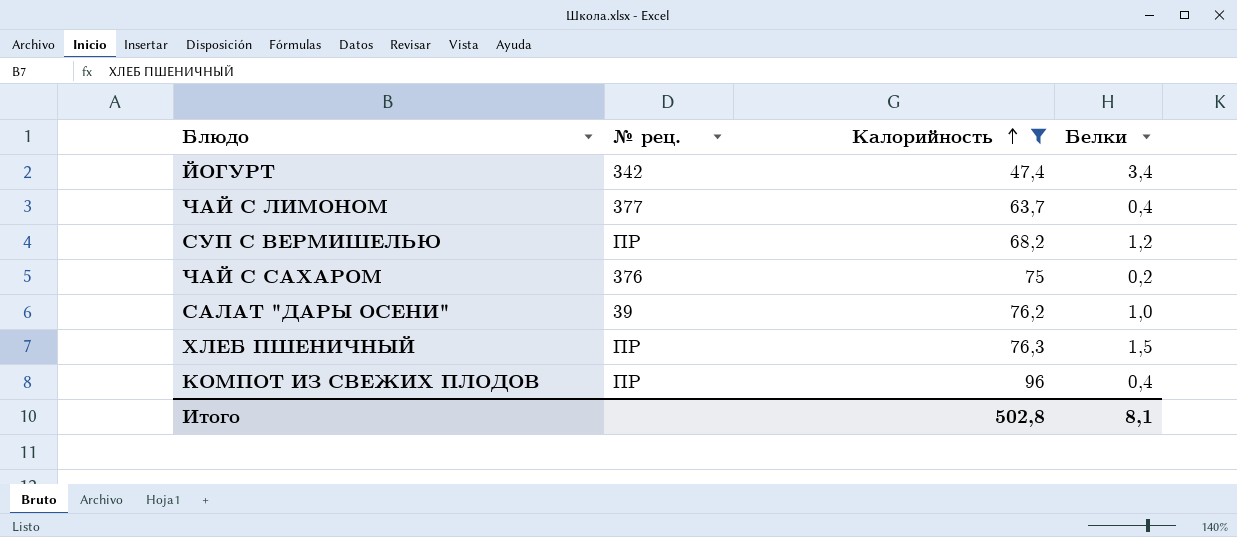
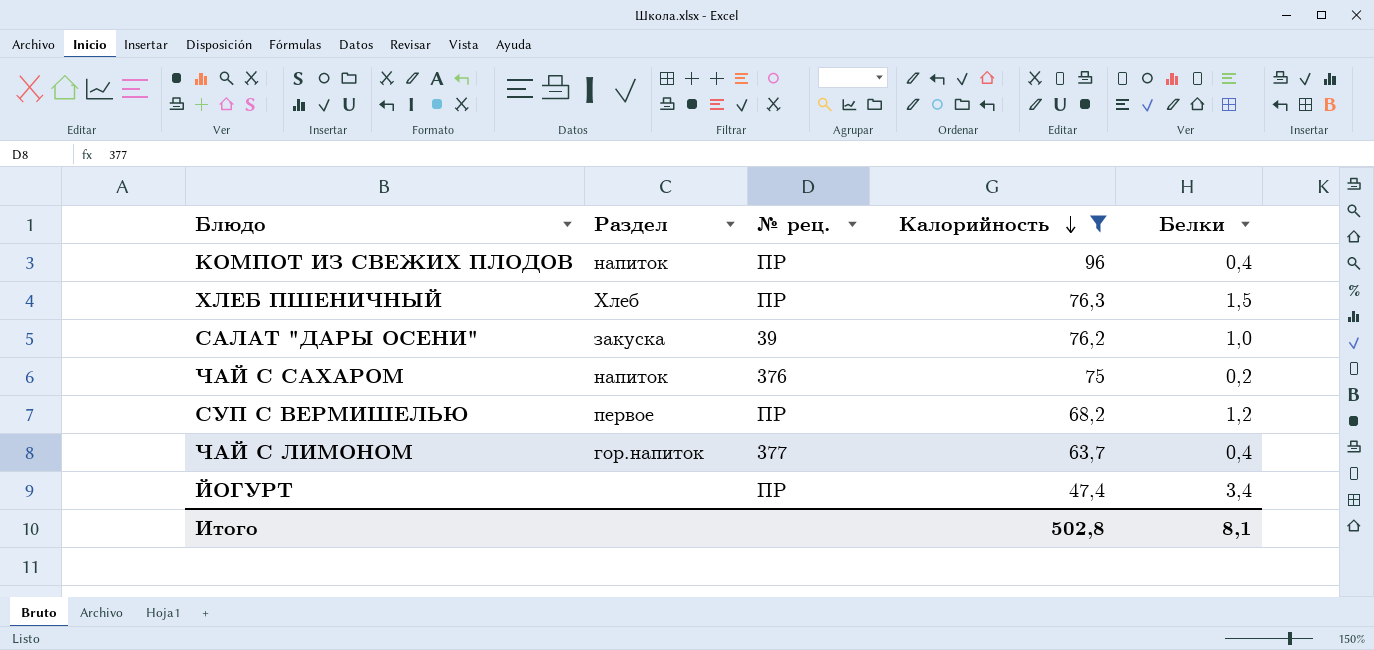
row order: Калорийность ascending -> Калорийность descending
column Раздел | position: none -> 2
ЙОГУРТ | № рец.: 342 -> ПР

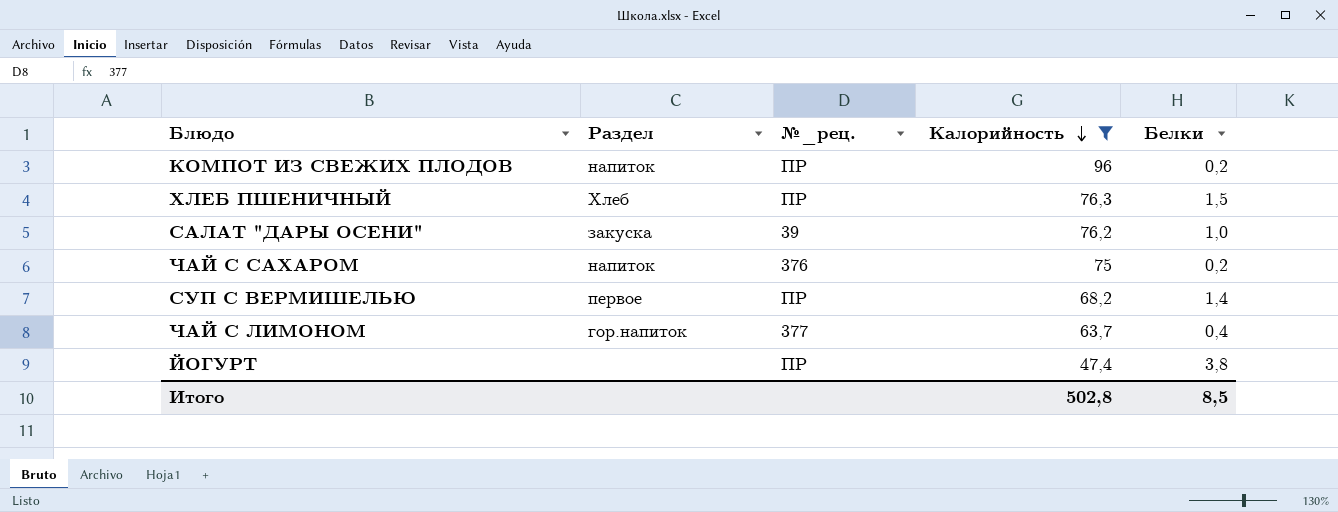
column name: № рец. -> №_рец.
КОМПОТ ИЗ СВЕЖИХ ПЛОДОВ | Белки: 0,4 -> 0,2
СУП С ВЕРМИШЕЛЬЮ | Белки: 1,2 -> 1,4
ЙОГУРТ | Белки: 3,4 -> 3,8
Итого | Белки: 8,1 -> 8,5

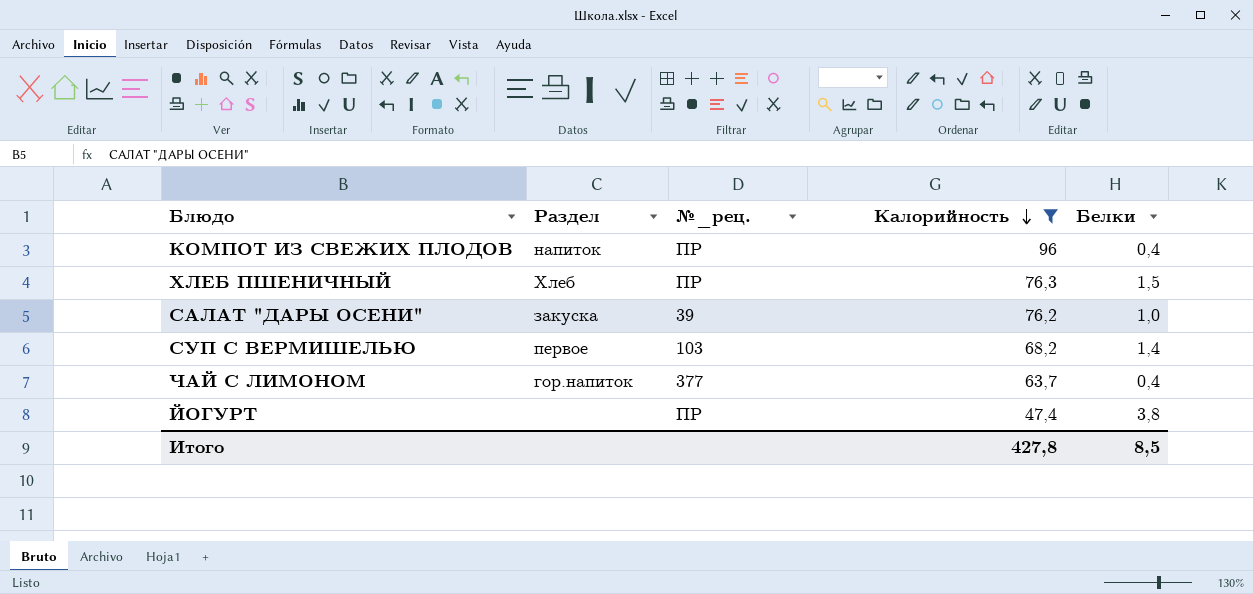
row ЧАЙ С САХАРОМ: напиток | 376 | 75 | 0,2 -> none
КОМПОТ ИЗ СВЕЖИХ ПЛОДОВ | Белки: 0,2 -> 0,4
СУП С ВЕРМИШЕЛЬЮ | №_рец.: ПР -> 103
Итого | Калорийность: 502,8 -> 427,8

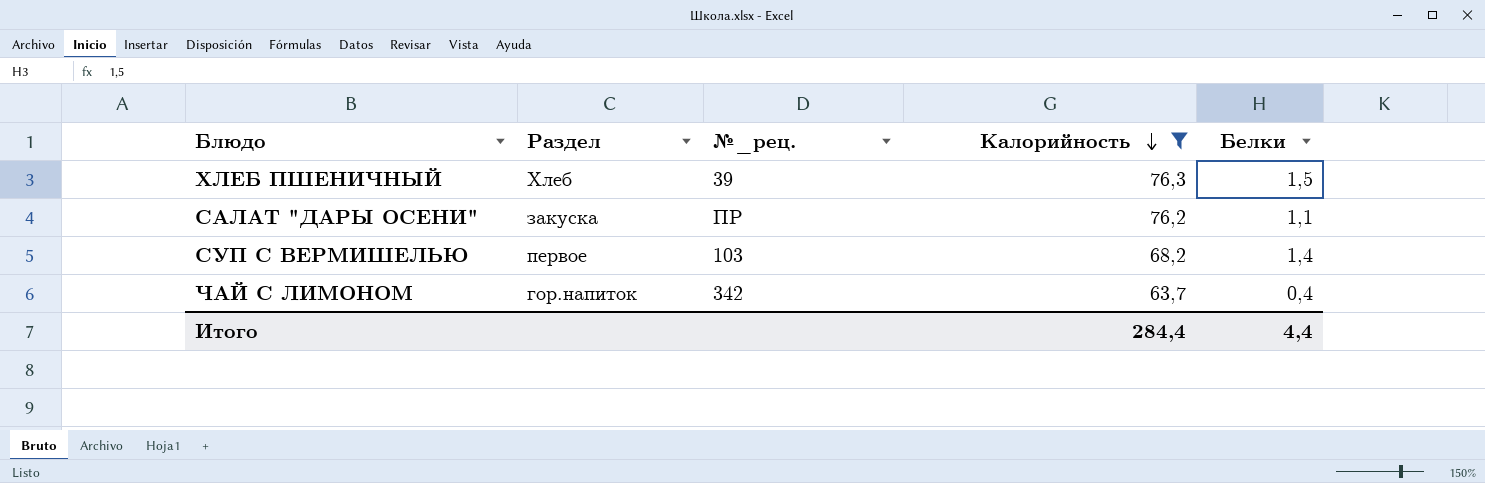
row КОМПОТ ИЗ СВЕЖИХ ПЛОДОВ: напиток | ПР | 96 | 0,4 -> none
row ЙОГУРТ: none | ПР | 47,4 | 3,8 -> none
ХЛЕБ ПШЕНИЧНЫЙ | №_рец.: ПР -> 39
САЛАТ "ДАРЫ ОСЕНИ" | №_рец.: 39 -> ПР
САЛАТ "ДАРЫ ОСЕНИ" | Белки: 1,0 -> 1,1
ЧАЙ С ЛИМОНОМ | №_рец.: 377 -> 342
Итого | Калорийность: 427,8 -> 284,4
Итого | Белки: 8,5 -> 4,4

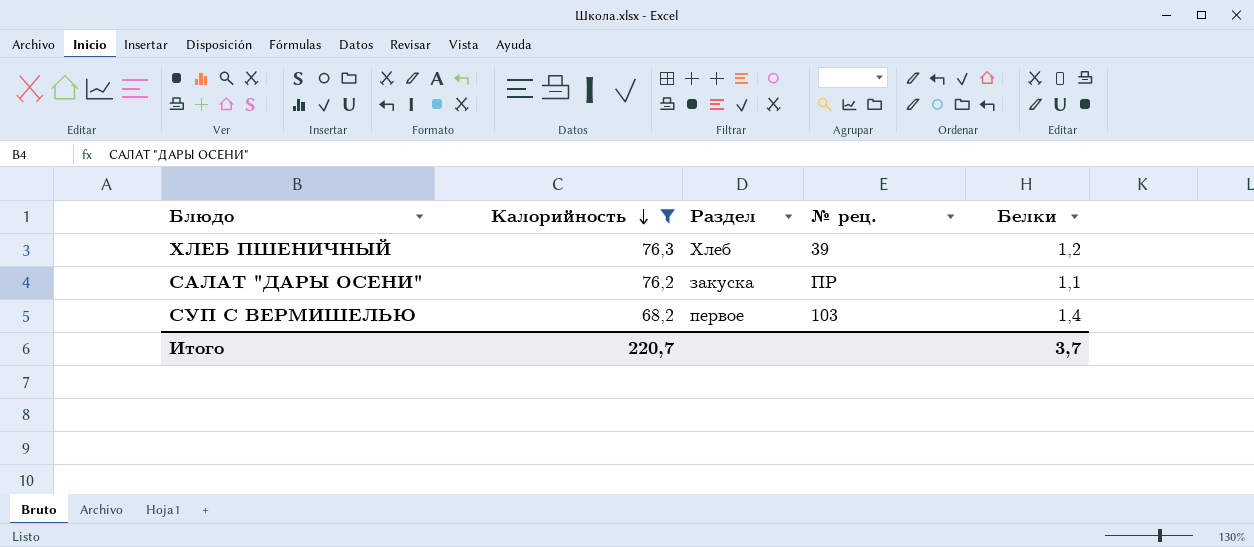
column Калорийность | position: 4 -> 2
column name: №_рец. -> № рец.
row ЧАЙ С ЛИМОНОМ: гор.напиток | 342 | 63,7 | 0,4 -> none
ХЛЕБ ПШЕНИЧНЫЙ | Белки: 1,5 -> 1,2
Итого | Калорийность: 284,4 -> 220,7
Итого | Белки: 4,4 -> 3,7

